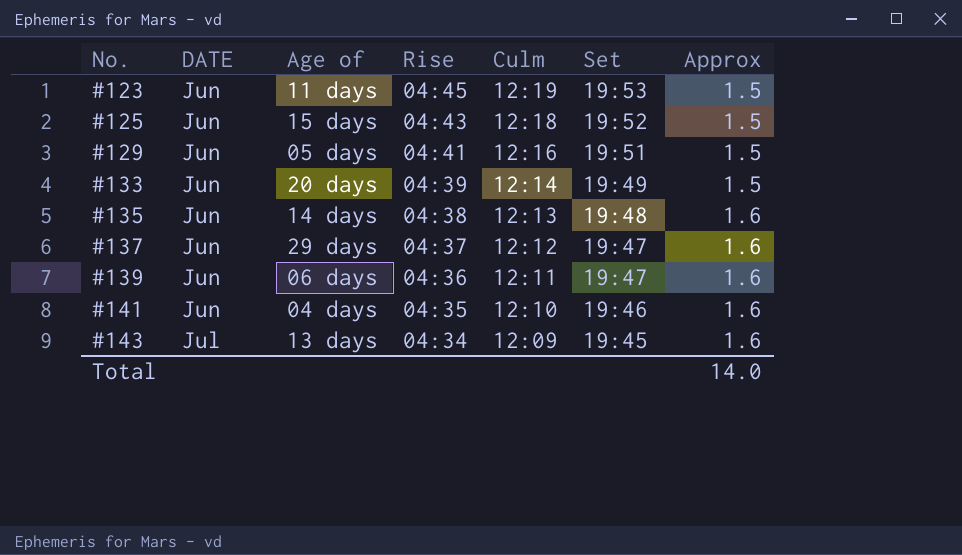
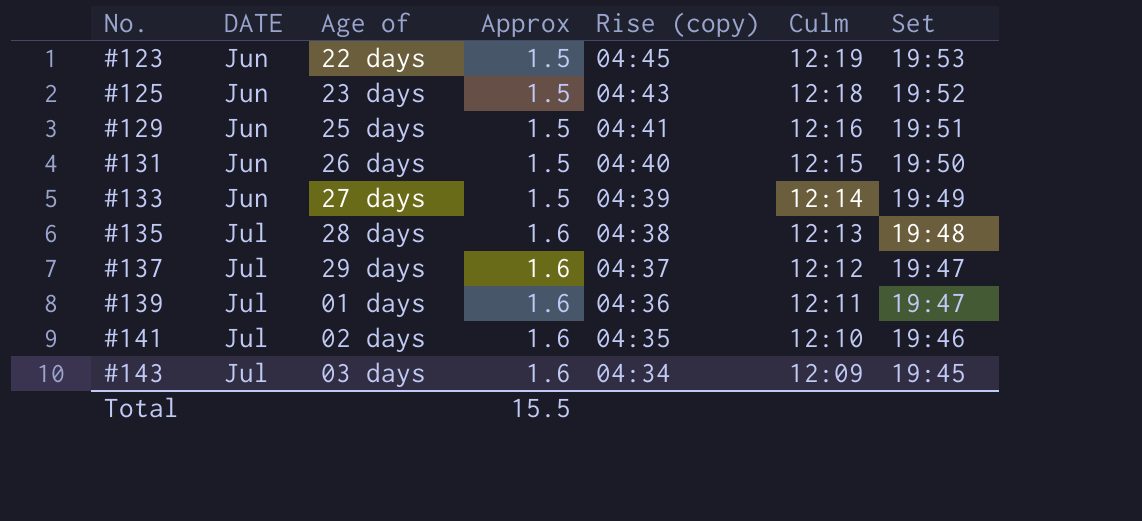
column Approx | position: 7 -> 4
column name: Rise -> Rise (copy)
#123 | Age of: 11 days -> 22 days
#125 | Age of: 15 days -> 23 days
#129 | Age of: 05 days -> 25 days
row #131: none -> Jun | 26 days | 1.5 | 04:40 | 12:15 | 19:50
#133 | Age of: 20 days -> 27 days
#135 | DATE: Jun -> Jul
#135 | Age of: 14 days -> 28 days
#137 | DATE: Jun -> Jul
#139 | DATE: Jun -> Jul
#139 | Age of: 06 days -> 01 days
#141 | DATE: Jun -> Jul
#141 | Age of: 04 days -> 02 days
#143 | Age of: 13 days -> 03 days
Total | Approx: 14.0 -> 15.5

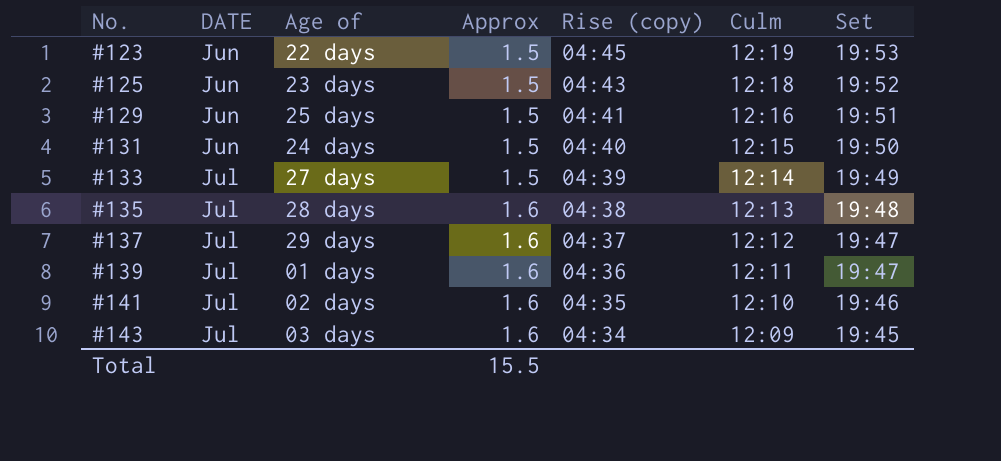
#131 | Age of: 26 days -> 24 days
#133 | DATE: Jun -> Jul

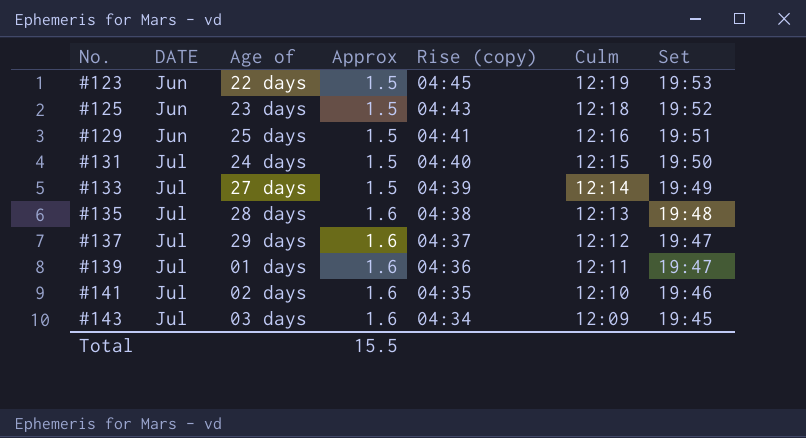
#131 | DATE: Jun -> Jul

